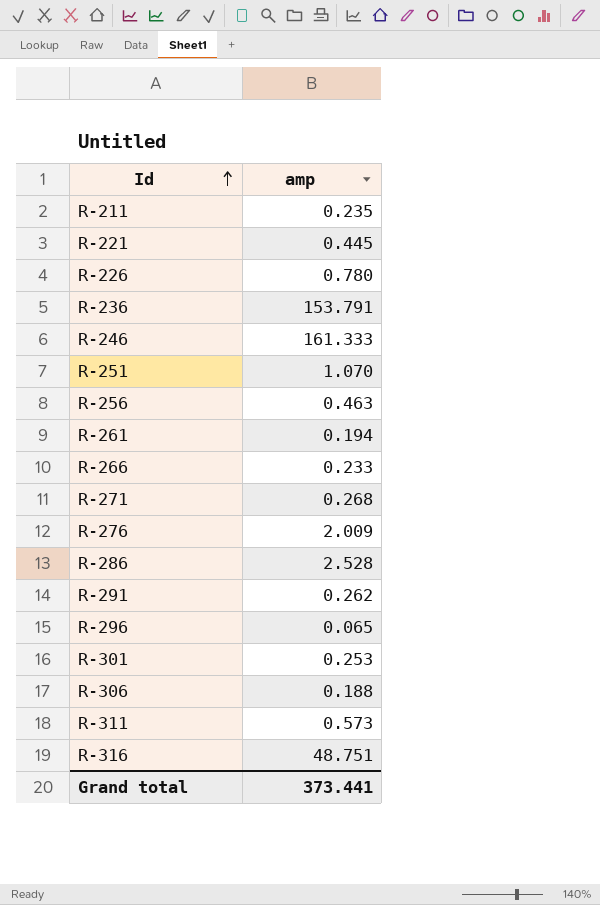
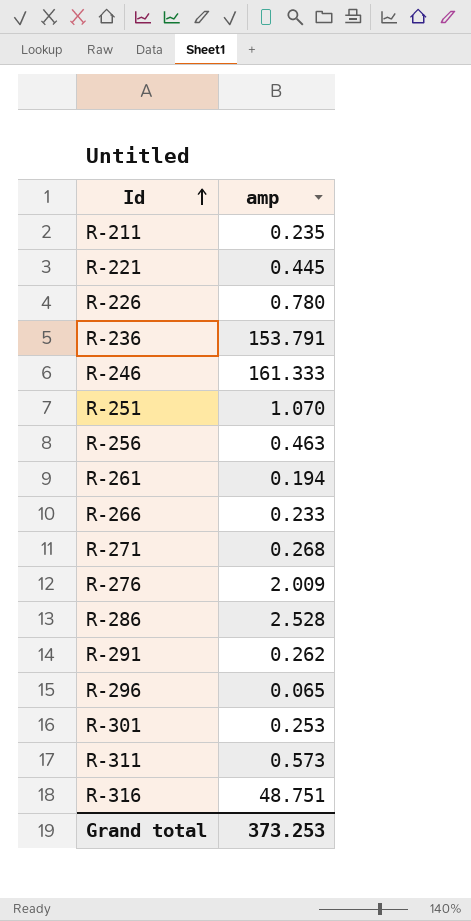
row R-306: 0.188 -> none
Grand total | amp: 373.441 -> 373.253

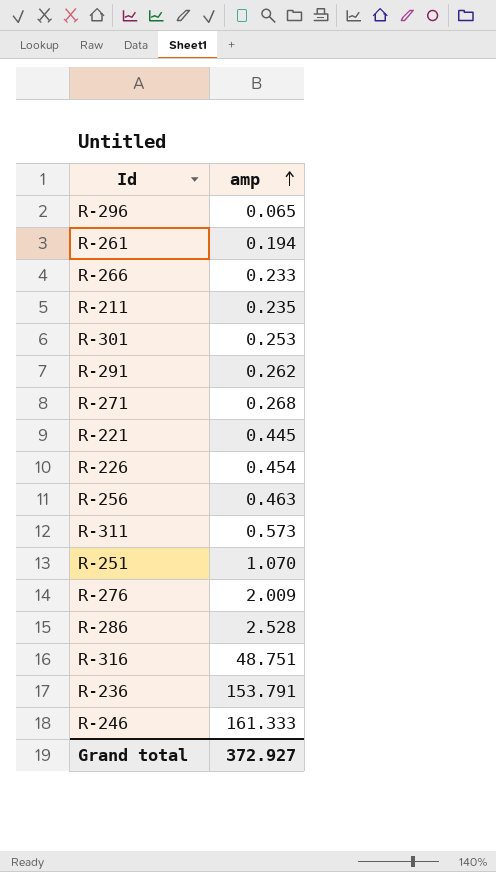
row order: Id ascending -> amp ascending
R-226 | amp: 0.780 -> 0.454
Grand total | amp: 373.253 -> 372.927

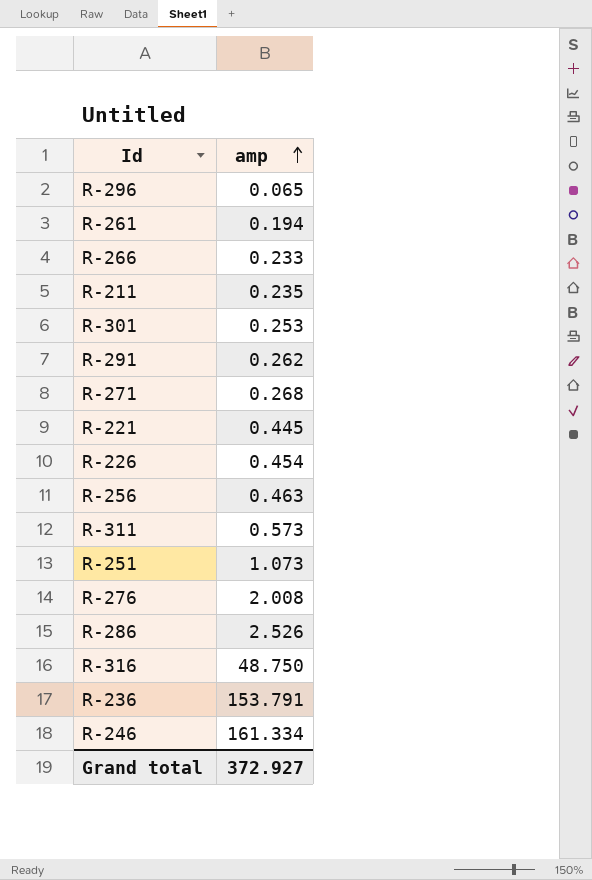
R-251 | amp: 1.070 -> 1.073
R-276 | amp: 2.009 -> 2.008
R-286 | amp: 2.528 -> 2.526
R-316 | amp: 48.751 -> 48.750
R-246 | amp: 161.333 -> 161.334

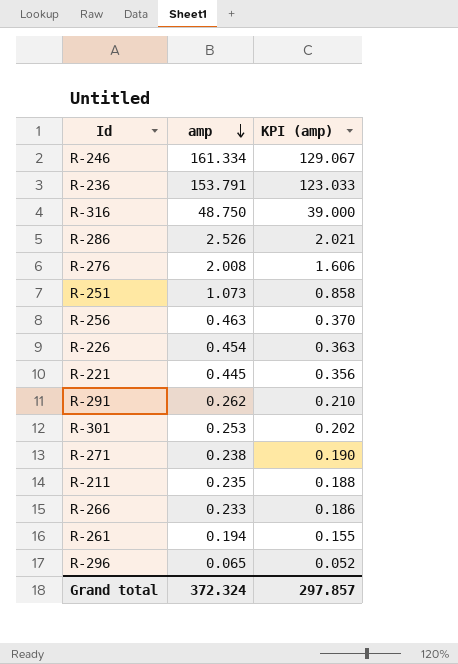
row order: amp ascending -> amp descending
column KPI (amp) | formula: none -> [amp] * 0.8
row R-311: 0.573 -> none
R-271 | amp: 0.268 -> 0.238
Grand total | amp: 372.927 -> 372.324

